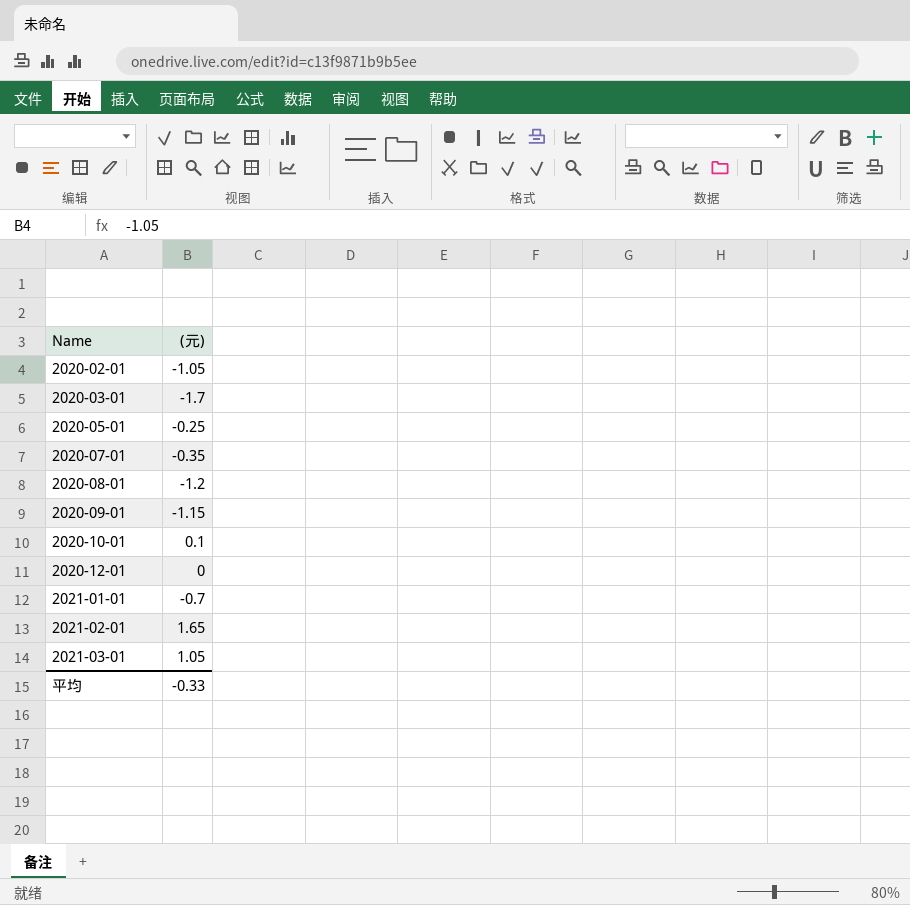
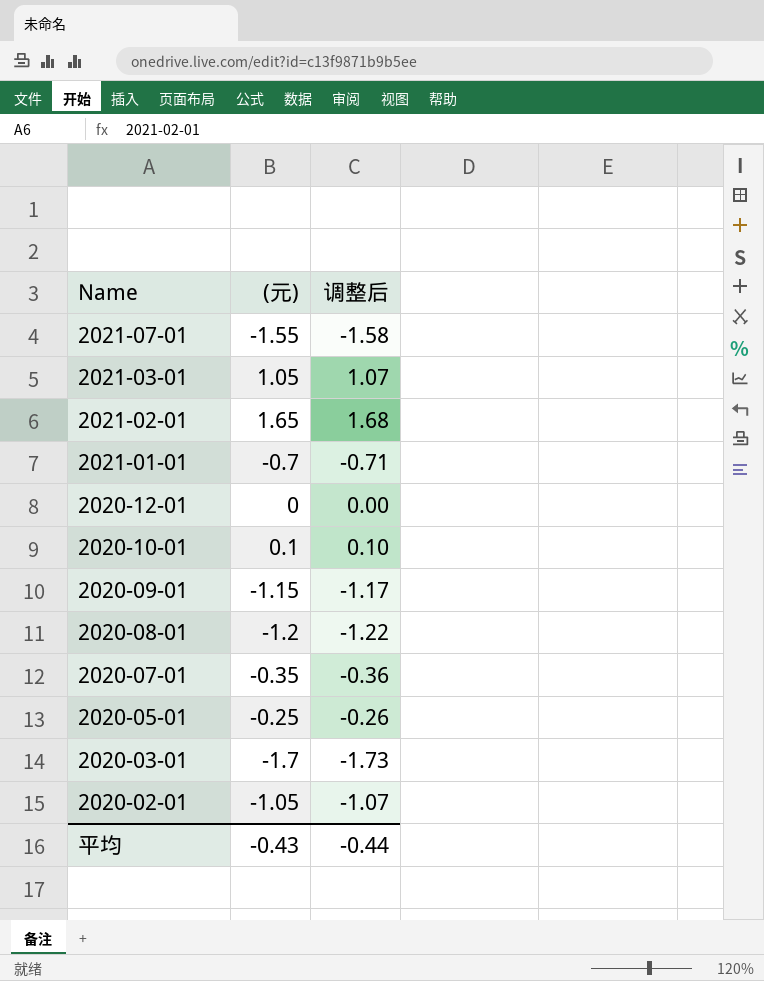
row order: Name ascending -> Name descending
column 调整后 | formula: none -> [(元)] * 1.02
row 2021-07-01: none -> -1.55 | -1.58
平均 | (元): -0.33 -> -0.43

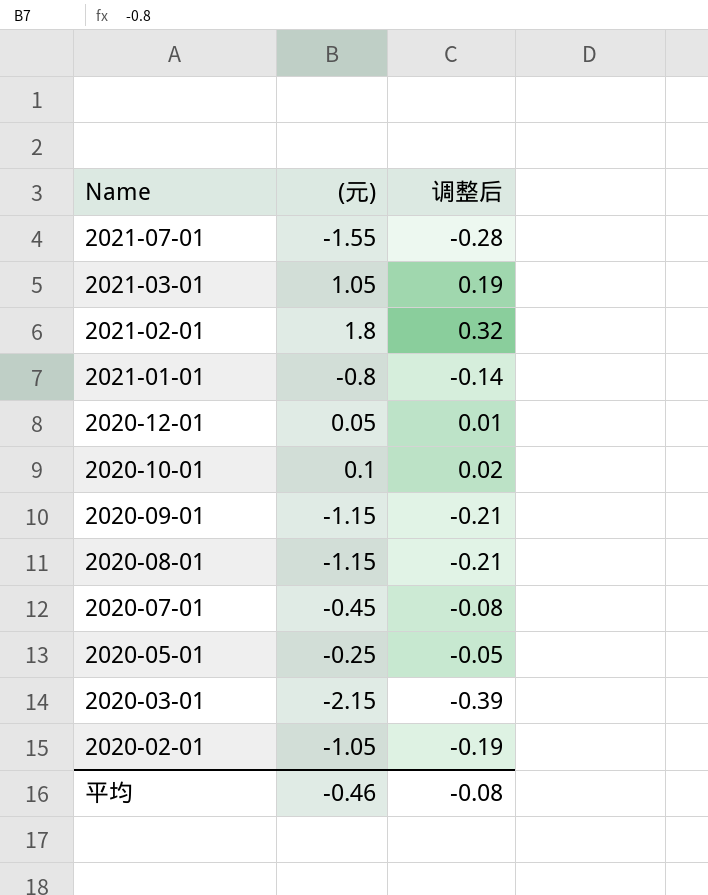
column 调整后 | formula: [(元)] * 1.02 -> [(元)] * 0.18
2021-02-01 | (元): 1.65 -> 1.8
2021-01-01 | (元): -0.7 -> -0.8
2020-12-01 | (元): 0 -> 0.05
2020-08-01 | (元): -1.2 -> -1.15
2020-07-01 | (元): -0.35 -> -0.45
2020-03-01 | (元): -1.7 -> -2.15
平均 | (元): -0.43 -> -0.46
平均 | 调整后: -0.44 -> -0.08

